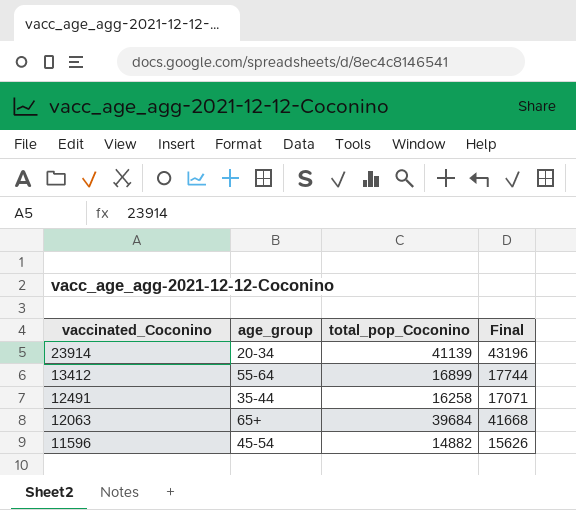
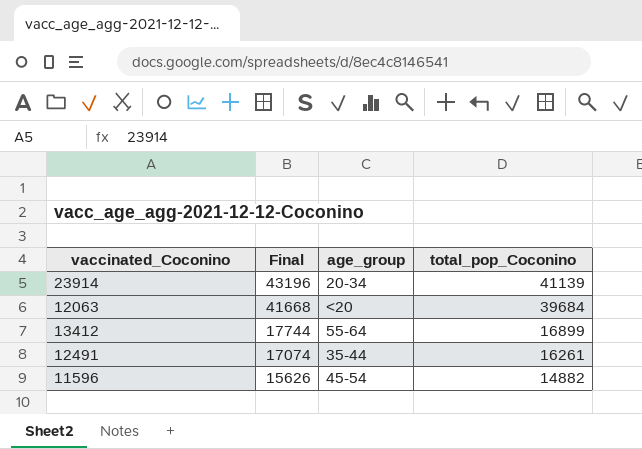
row order: vaccinated_Coconino descending -> Final descending
column Final | position: 4 -> 2
12063 | age_group: 65+ -> <20
12491 | Final: 17071 -> 17074
12491 | total_pop_Coconino: 16258 -> 16261

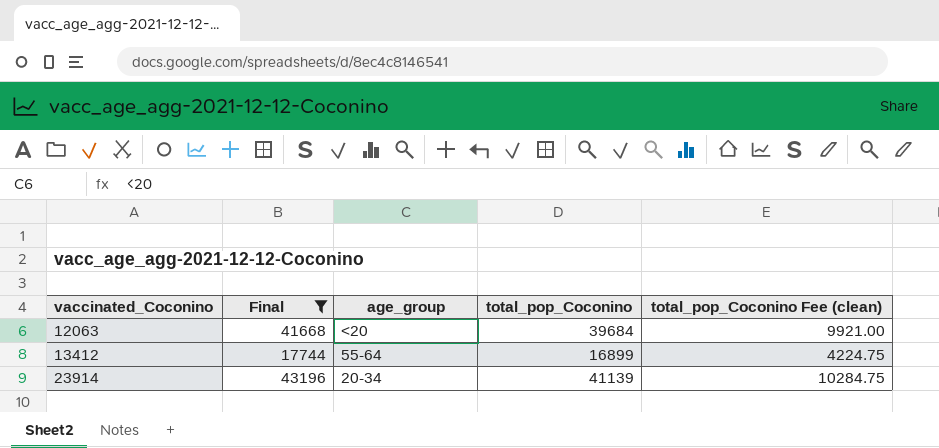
filter: none -> Final >= 17744
row order: Final descending -> vaccinated_Coconino ascending
column total_pop_Coconino Fee (clean) | formula: none -> [total_pop_Coconino] * 0.25

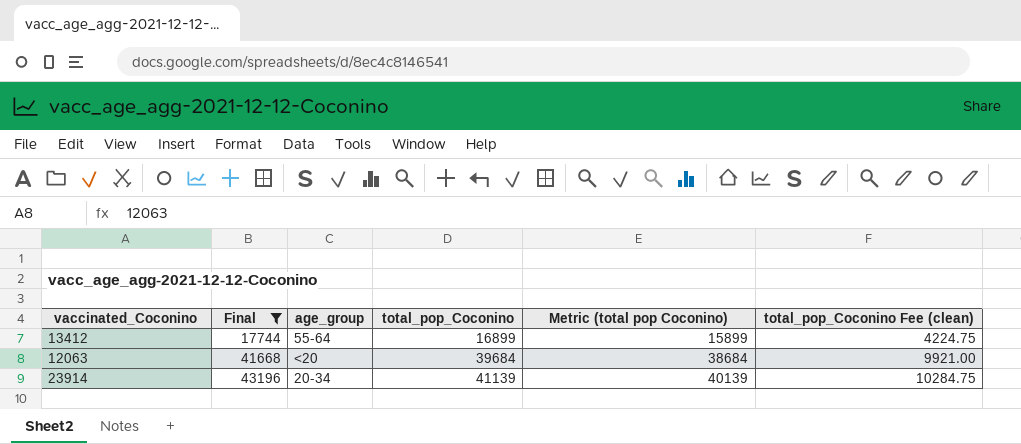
row order: vaccinated_Coconino ascending -> Final ascending
column Metric (total pop Coconino) | formula: none -> [total_pop_Coconino] - 1000

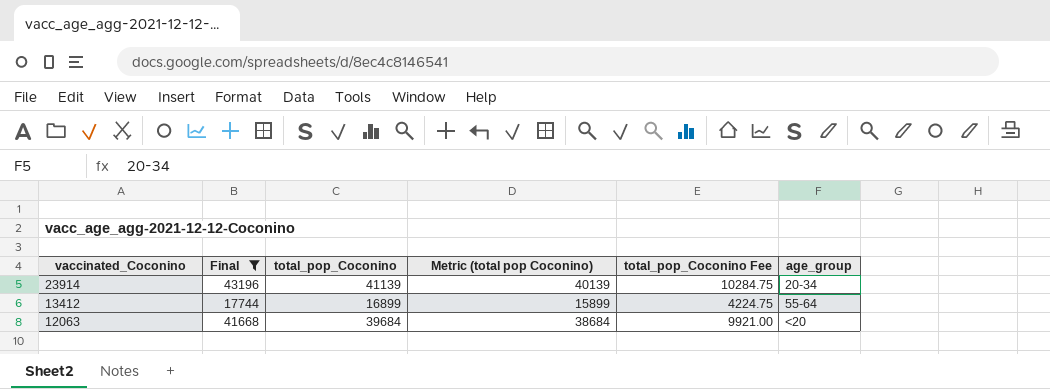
row order: Final ascending -> vaccinated_Coconino descending
column name: total_pop_Coconino Fee (clean) -> total_pop_Coconino Fee
column age_group | position: 3 -> 6

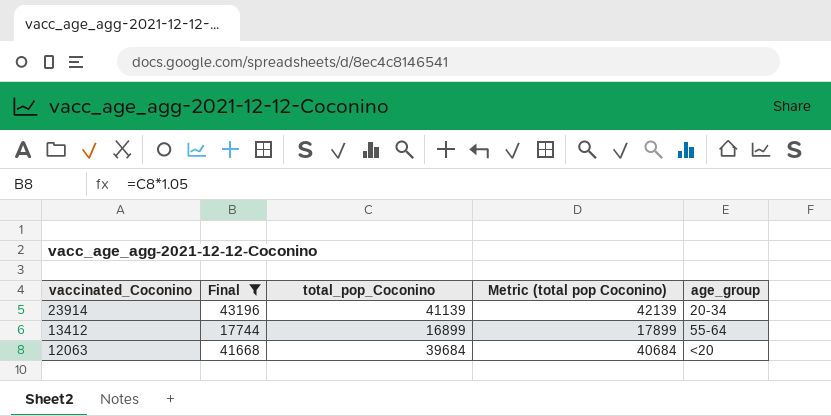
column total_pop_Coconino Fee | formula: [total_pop_Coconino] * 0.25 -> none
column Metric (total pop Coconino) | formula: [total_pop_Coconino] - 1000 -> [total_pop_Coconino] + 1000

